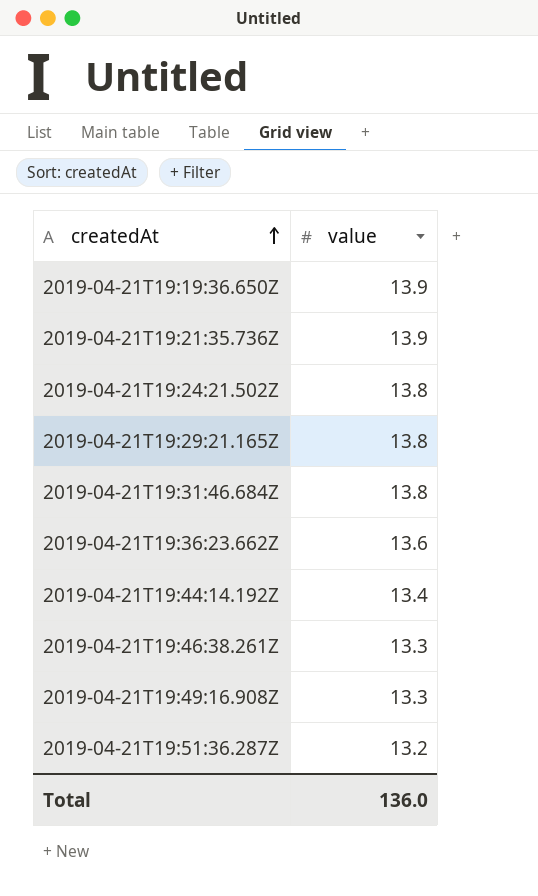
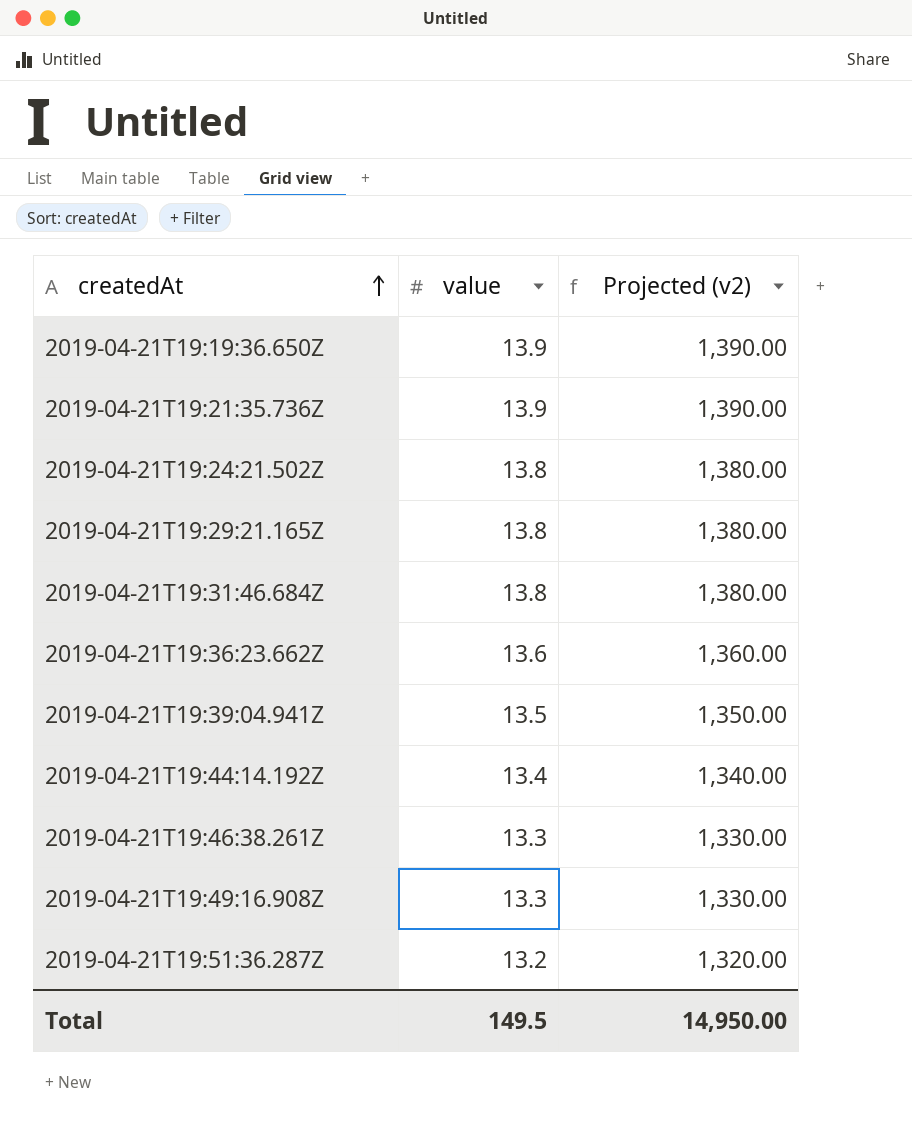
column Projected (v2) | formula: none -> [value] * 100
row 2019-04-21T19:39:04.941Z: none -> 13.5 | 1,350.00
Total | value: 136.0 -> 149.5

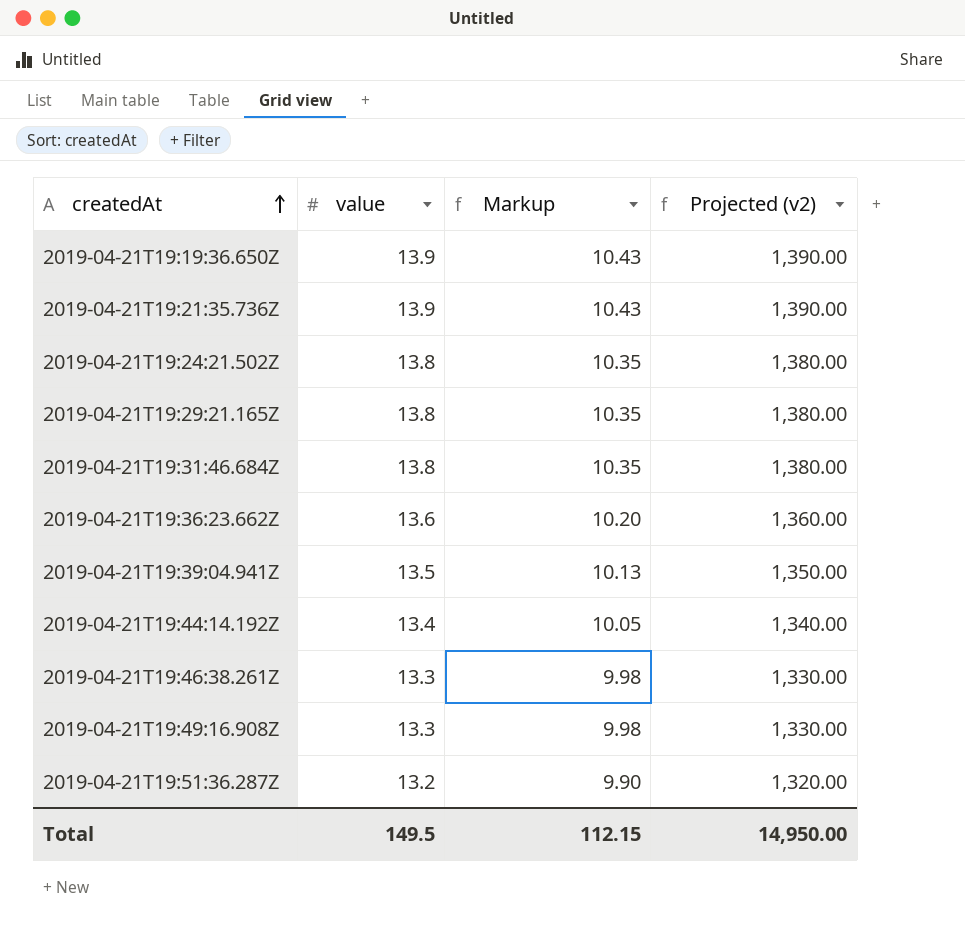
column Markup | formula: none -> [value] * 0.75

